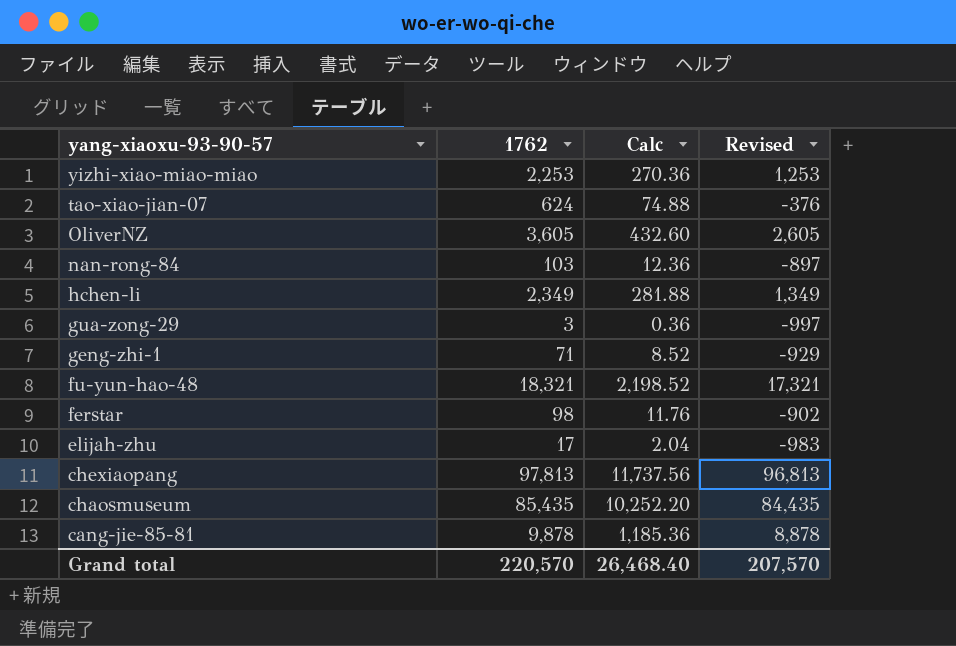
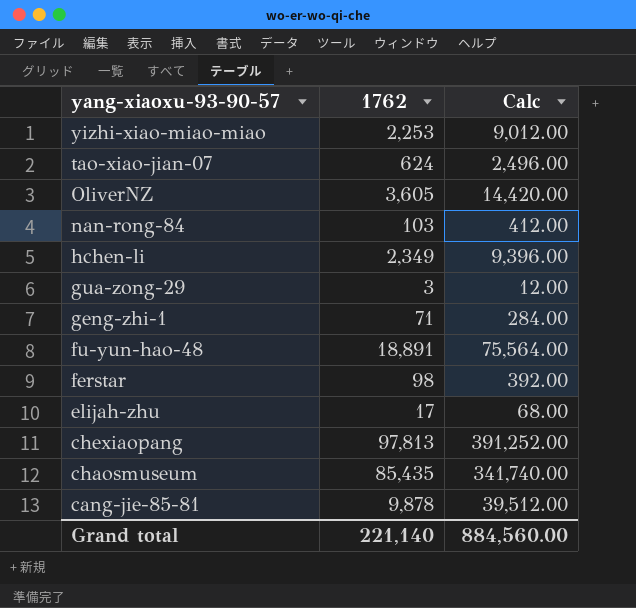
column Revised | formula: [1762] - 1000 -> none
column Calc | formula: [1762] * 0.12 -> [1762] * 4
fu-yun-hao-48 | 1762: 18,321 -> 18,891
Grand total | 1762: 220,570 -> 221,140
Grand total | Calc: 26,468.40 -> 884,560.00

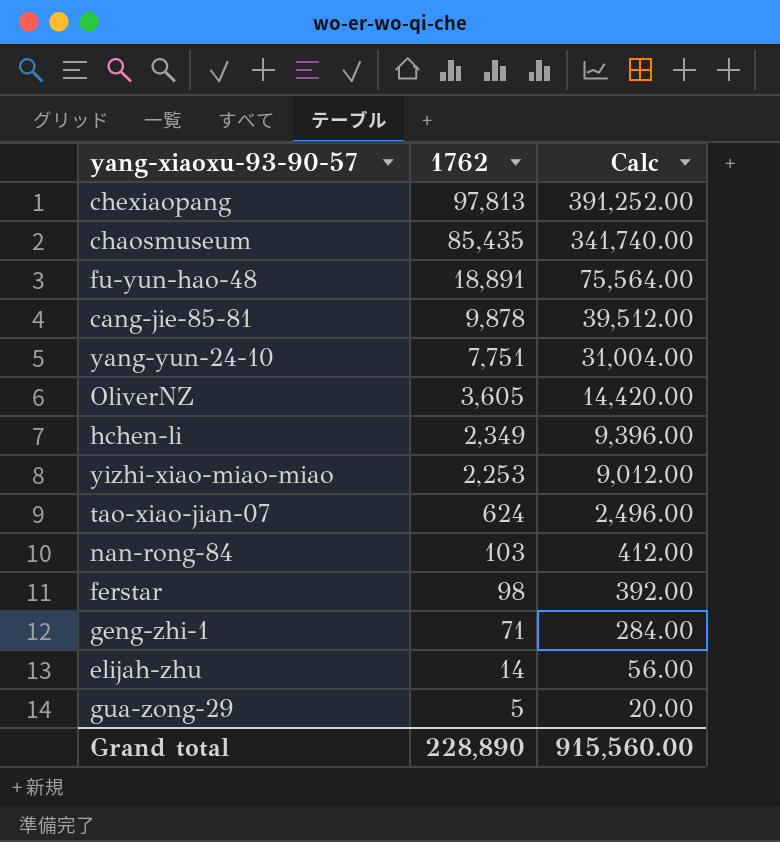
row order: yang-xiaoxu-93-90-57 descending -> 1762 descending
row yang-yun-24-10: none -> 7,751 | 31,004.00
elijah-zhu | 1762: 17 -> 14
elijah-zhu | Calc: 68.00 -> 56.00
gua-zong-29 | 1762: 3 -> 5
gua-zong-29 | Calc: 12.00 -> 20.00
Grand total | 1762: 221,140 -> 228,890
Grand total | Calc: 884,560.00 -> 915,560.00

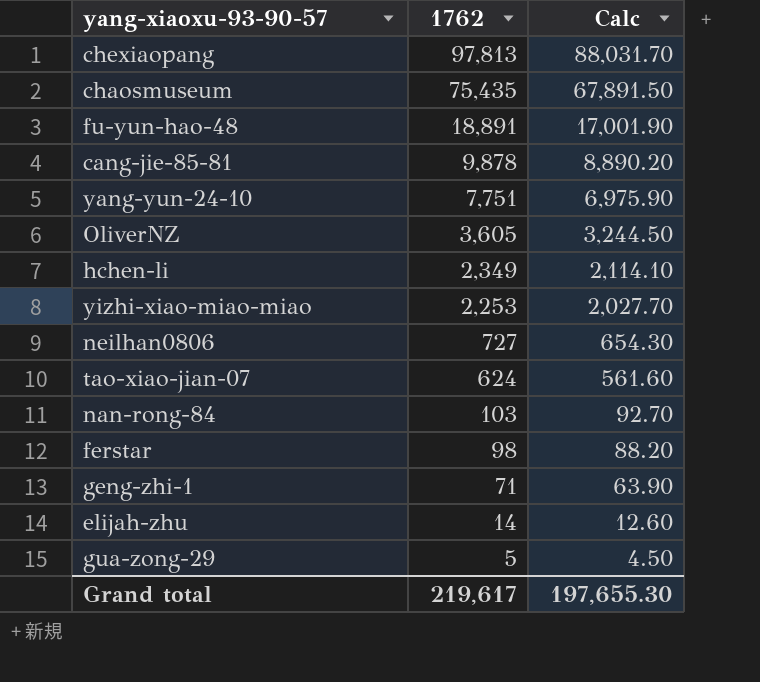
column Calc | formula: [1762] * 4 -> [1762] * 0.9
chaosmuseum | 1762: 85,435 -> 75,435
row neilhan0806: none -> 727 | 654.30
Grand total | 1762: 228,890 -> 219,617
Grand total | Calc: 915,560.00 -> 197,655.30

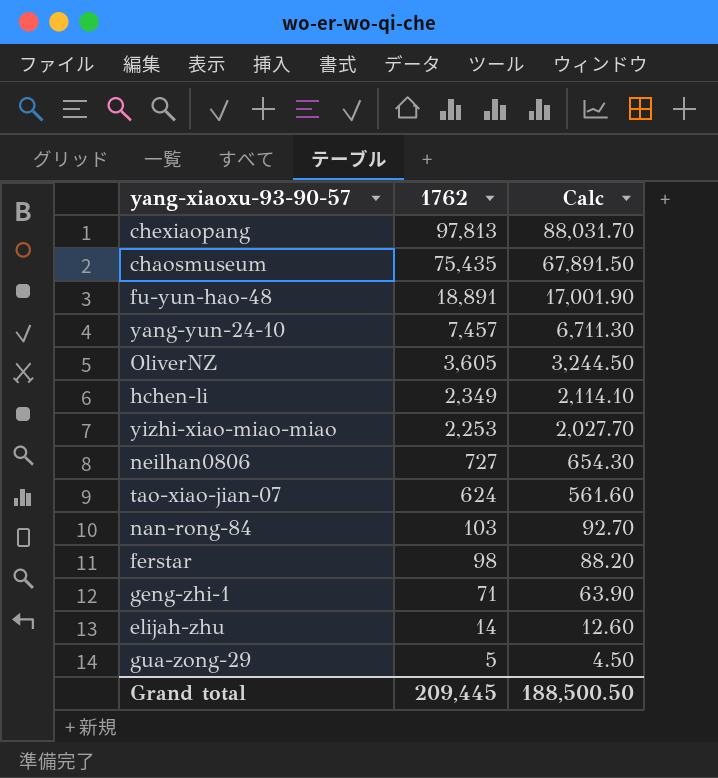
row cang-jie-85-81: 9,878 | 8,890.20 -> none
yang-yun-24-10 | 1762: 7,751 -> 7,457
yang-yun-24-10 | Calc: 6,975.90 -> 6,711.30
Grand total | 1762: 219,617 -> 209,445
Grand total | Calc: 197,655.30 -> 188,500.50

